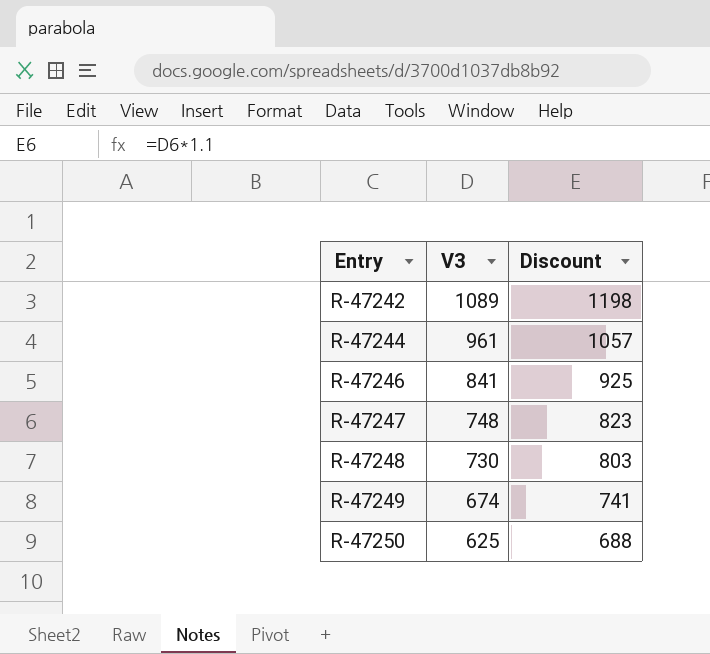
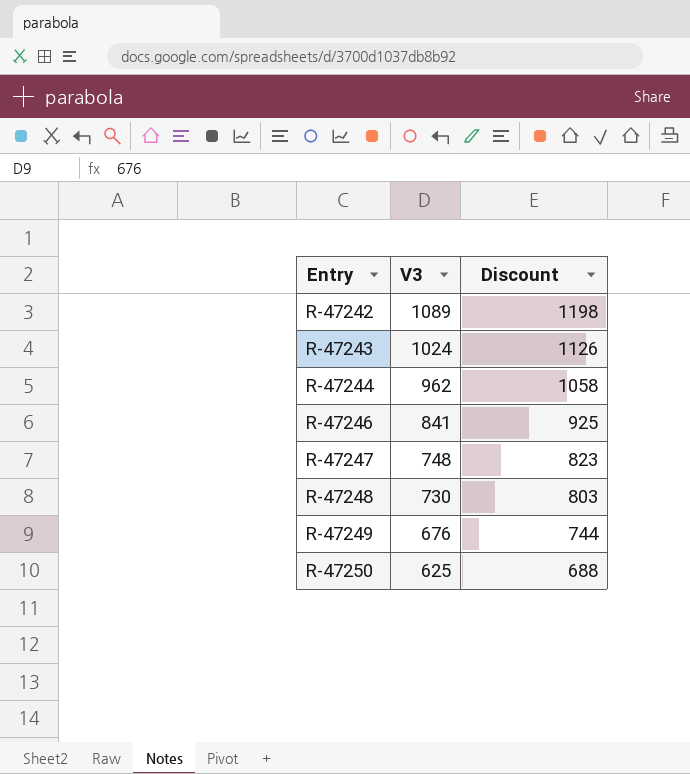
row R-47243: none -> 1024 | 1126
R-47244 | V3: 961 -> 962
R-47244 | Discount: 1057 -> 1058
R-47249 | V3: 674 -> 676
R-47249 | Discount: 741 -> 744

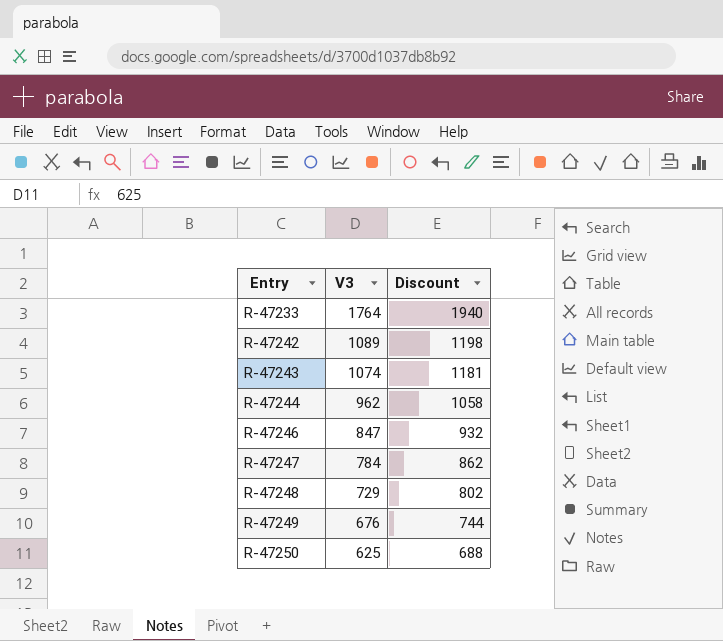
row R-47233: none -> 1764 | 1940
R-47243 | V3: 1024 -> 1074
R-47243 | Discount: 1126 -> 1181
R-47246 | V3: 841 -> 847
R-47246 | Discount: 925 -> 932
R-47247 | V3: 748 -> 784
R-47247 | Discount: 823 -> 862
R-47248 | V3: 730 -> 729
R-47248 | Discount: 803 -> 802

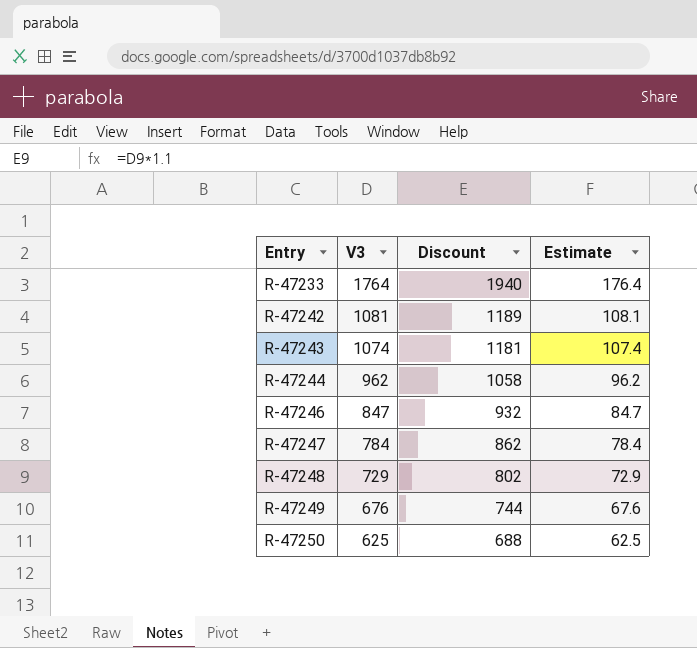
column Estimate | formula: none -> [V3] * 0.1
R-47242 | V3: 1089 -> 1081
R-47242 | Discount: 1198 -> 1189

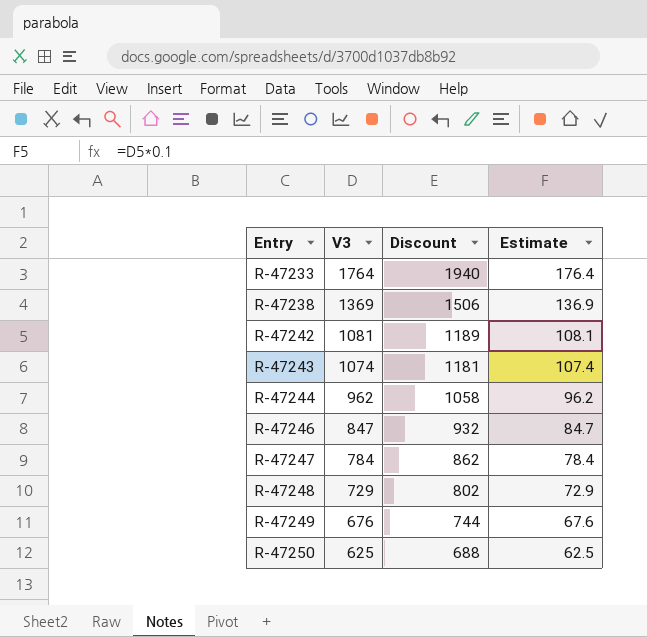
row R-47238: none -> 1369 | 1506 | 136.9

